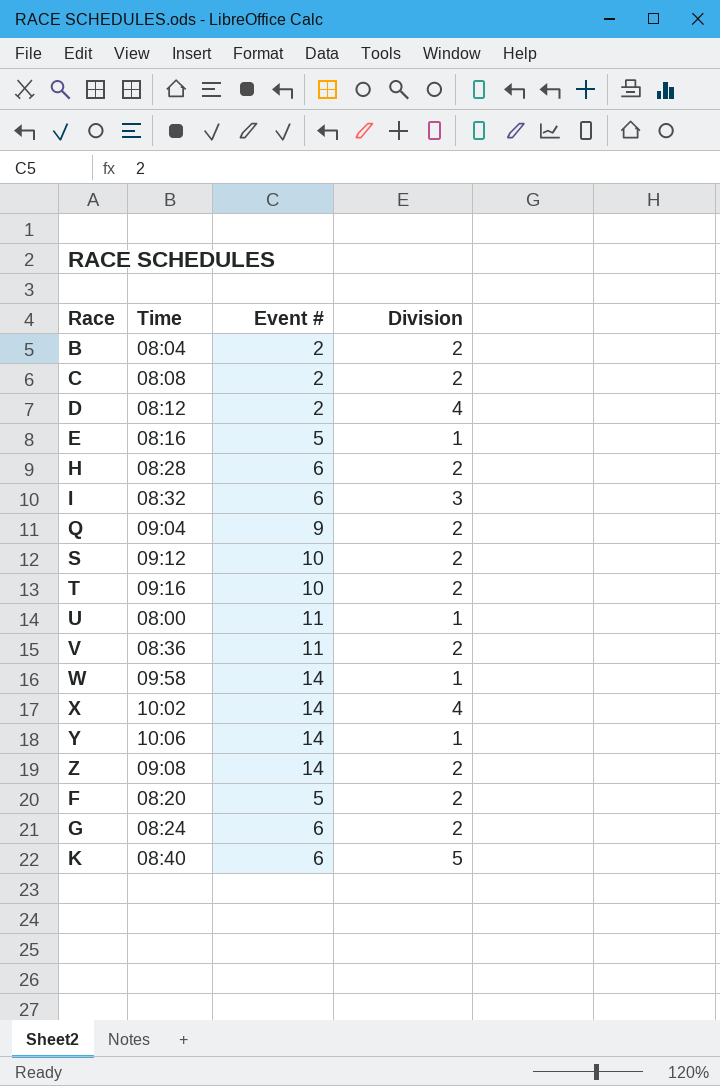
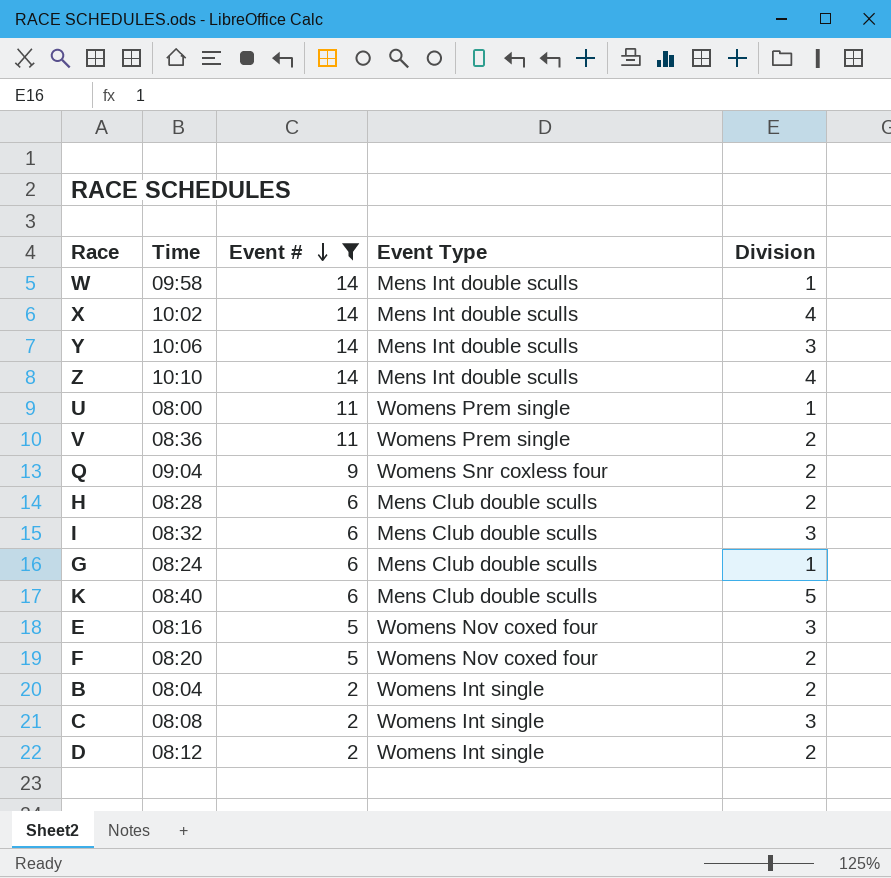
filter: none -> Event # != 10
row order: none -> Event # descending
column Event Type | position: none -> 4
Y | Division: 1 -> 3
Z | Time: 09:08 -> 10:10
Z | Division: 2 -> 4
G | Division: 2 -> 1
E | Division: 1 -> 3
C | Division: 2 -> 3
D | Division: 4 -> 2

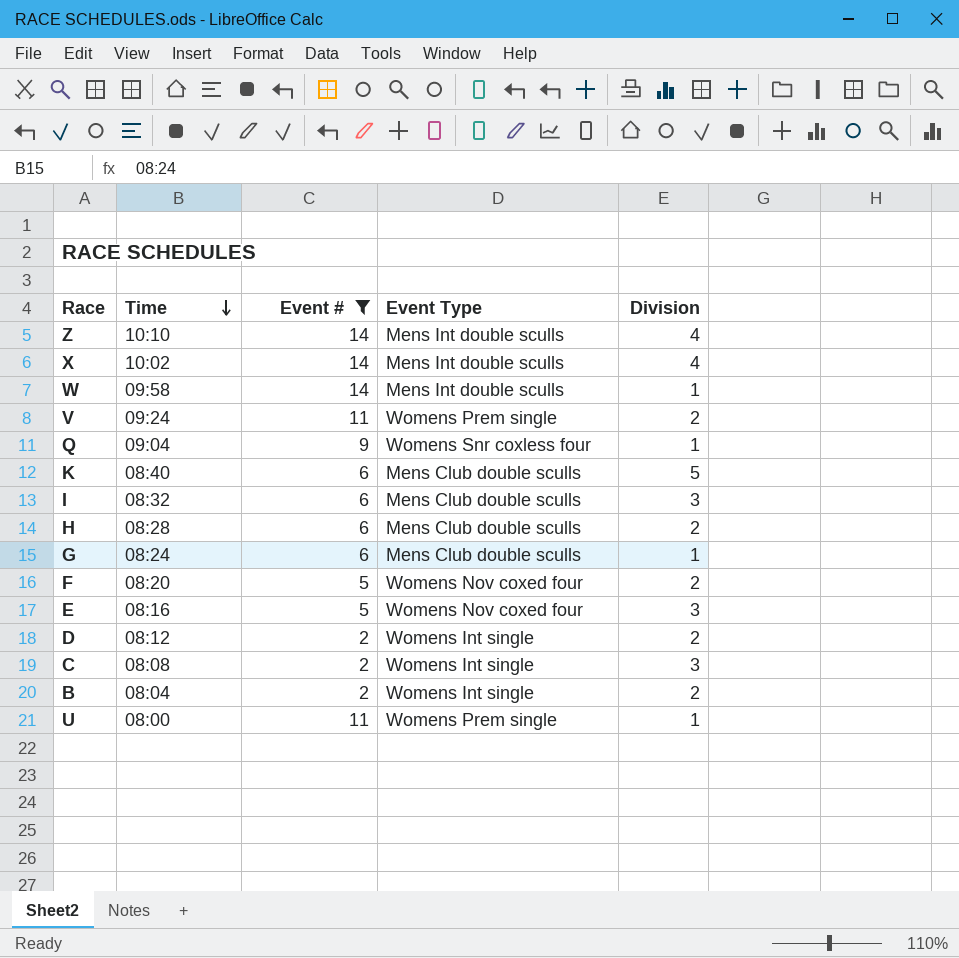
row order: Event # descending -> Time descending
row Y: 10:06 | 14 | Mens Int double sculls | 3 -> none
V | Time: 08:36 -> 09:24
Q | Division: 2 -> 1

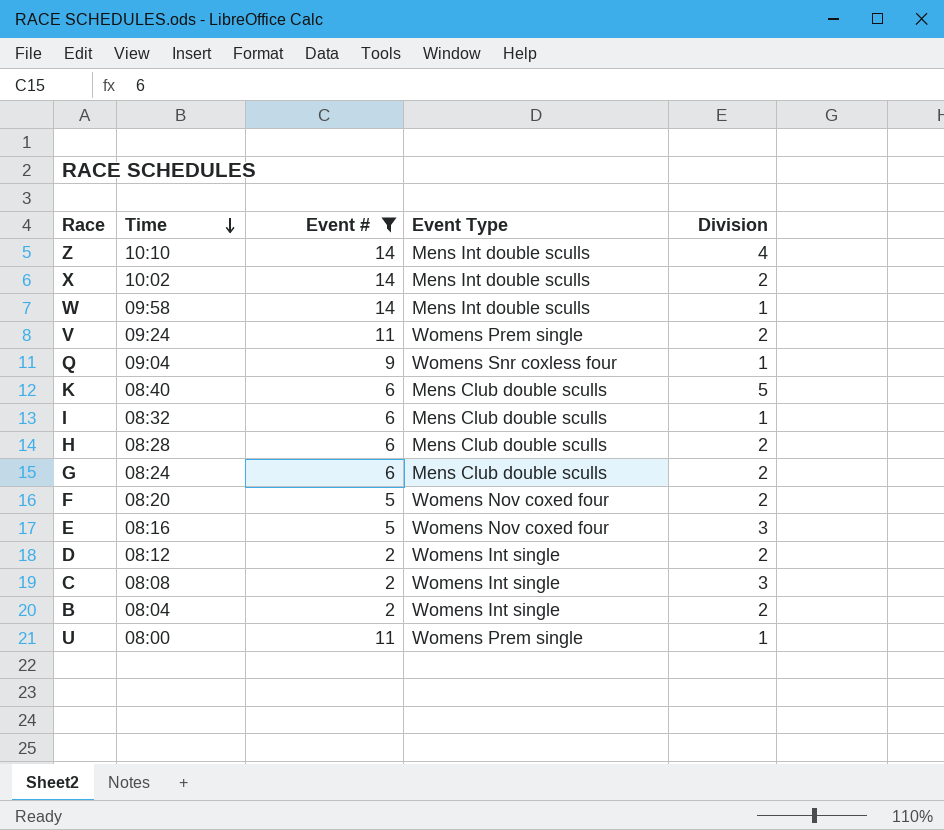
X | Division: 4 -> 2
I | Division: 3 -> 1
G | Division: 1 -> 2

